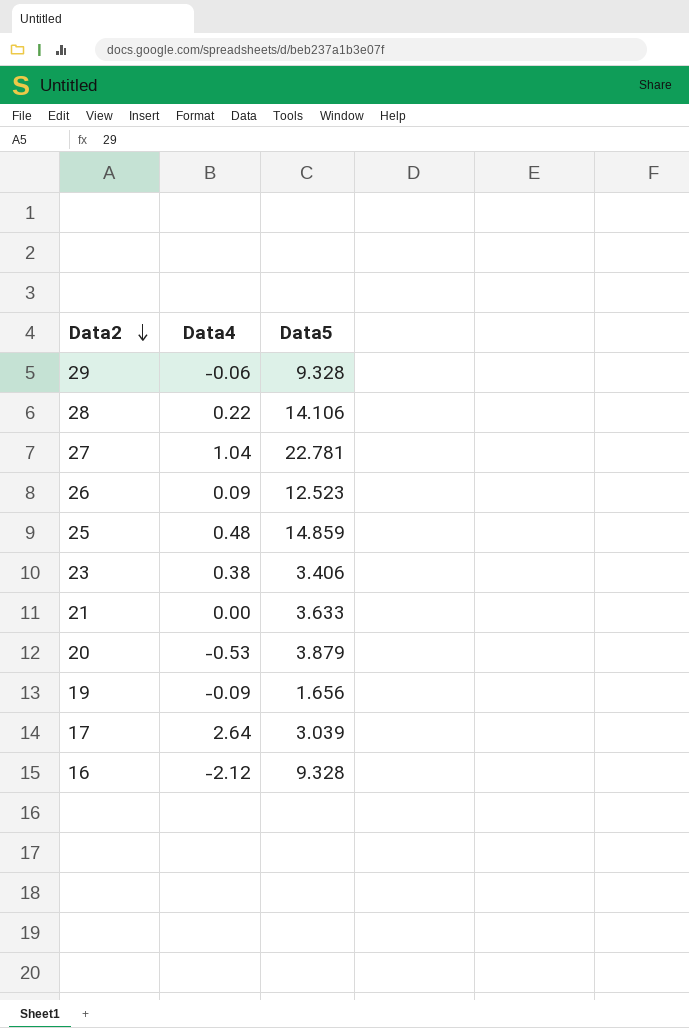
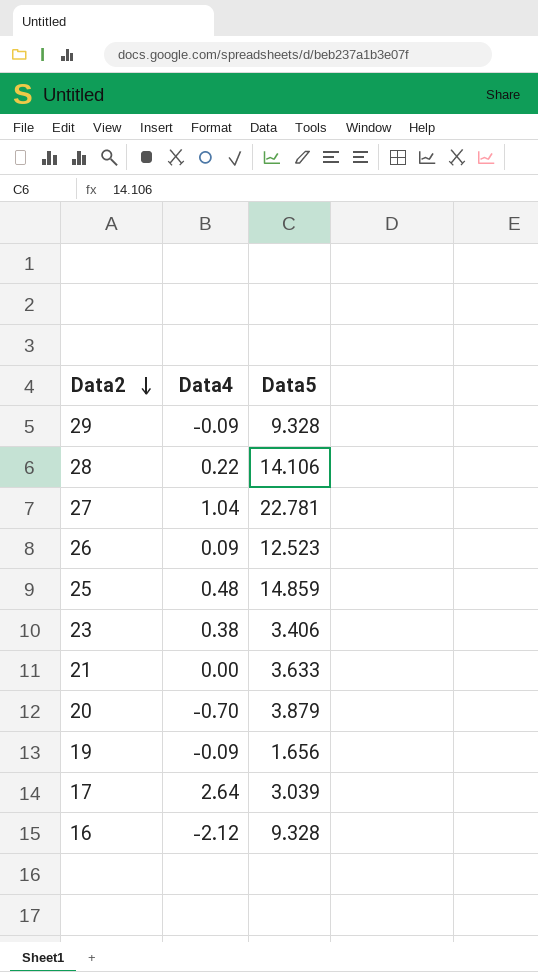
29 | Data4: -0.06 -> -0.09
20 | Data4: -0.53 -> -0.70

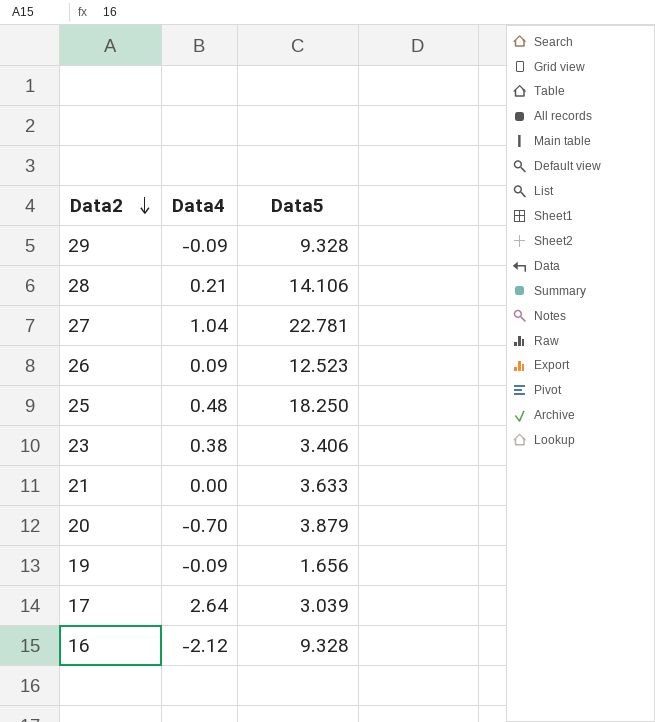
28 | Data4: 0.22 -> 0.21
25 | Data5: 14.859 -> 18.250

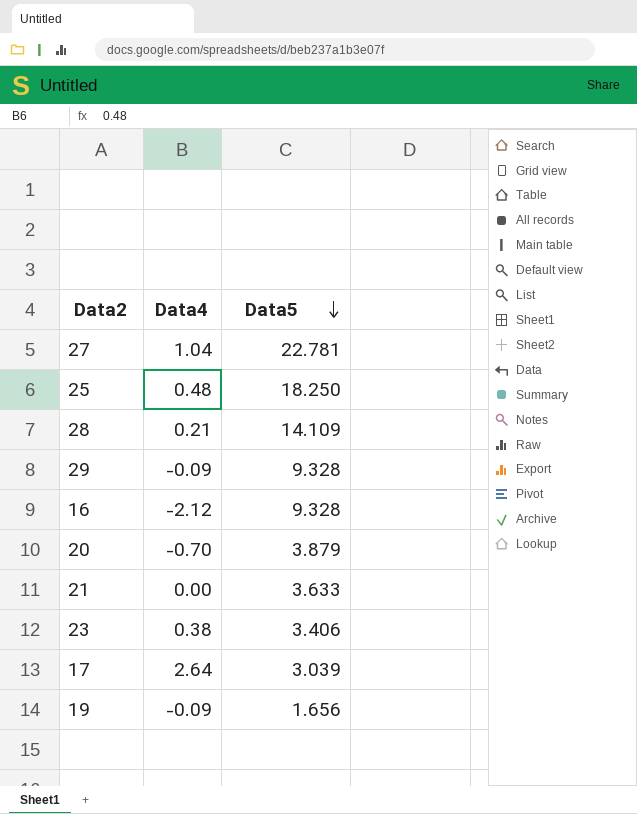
row order: Data2 descending -> Data5 descending
row 26: 0.09 | 12.523 -> none
28 | Data5: 14.106 -> 14.109

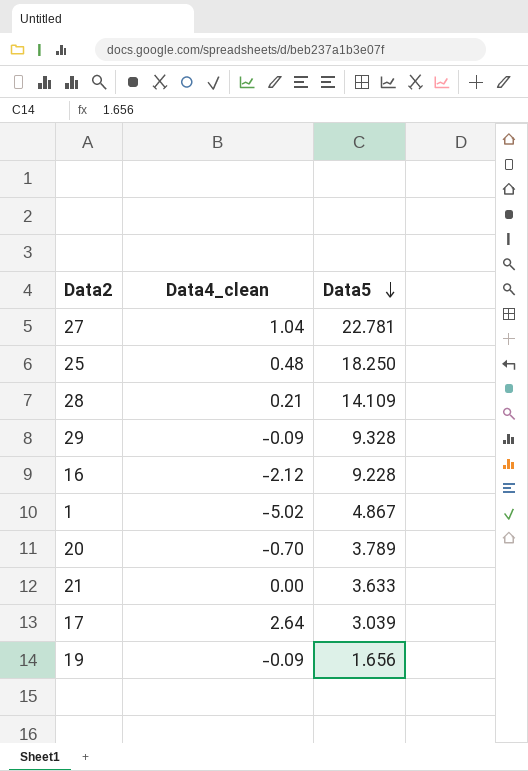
column name: Data4 -> Data4_clean
row 23: 0.38 | 3.406 -> none
16 | Data5: 9.328 -> 9.228
row 1: none -> -5.02 | 4.867
20 | Data5: 3.879 -> 3.789

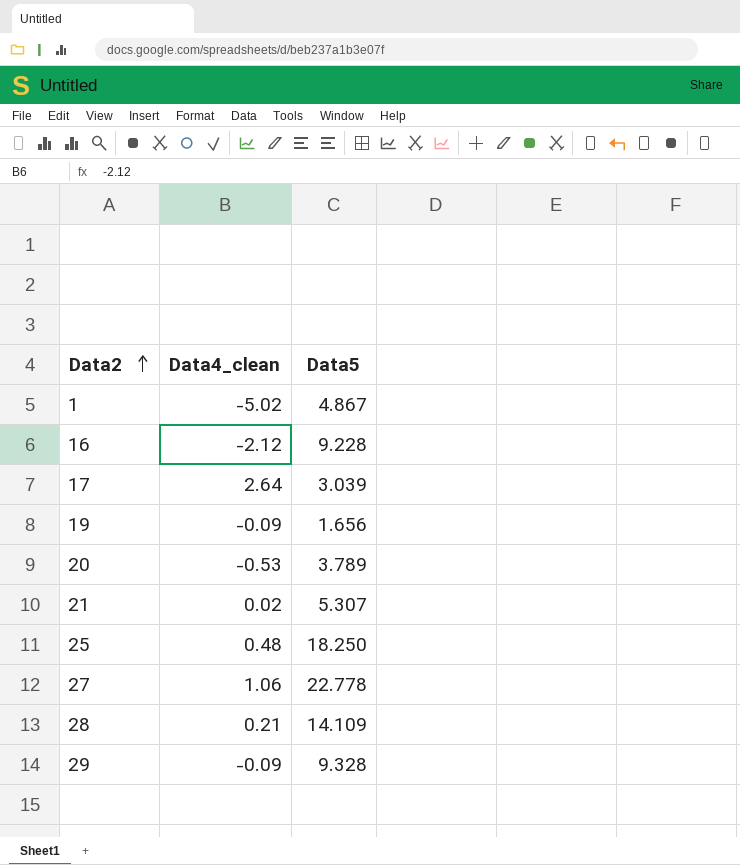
row order: Data5 descending -> Data2 ascending
20 | Data4_clean: -0.70 -> -0.53
21 | Data4_clean: 0.00 -> 0.02
21 | Data5: 3.633 -> 5.307
27 | Data4_clean: 1.04 -> 1.06
27 | Data5: 22.781 -> 22.778

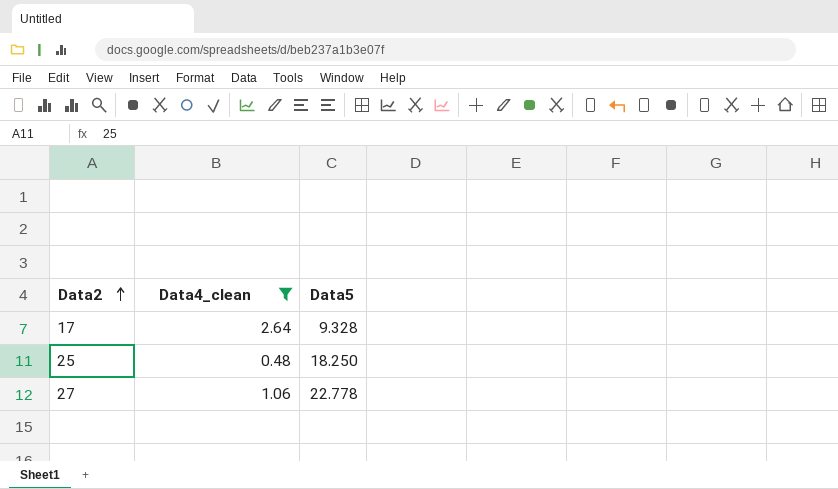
filter: none -> Data4_clean >= 0.48
17 | Data5: 3.039 -> 9.328

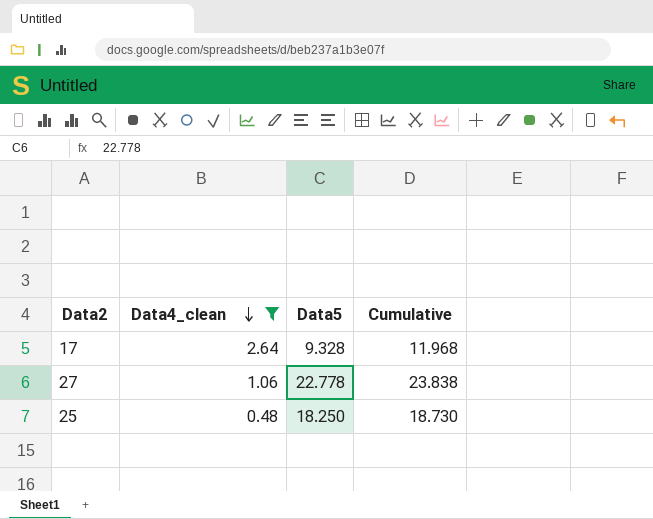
row order: Data2 ascending -> Data4_clean descending
column Cumulative | formula: none -> [Data4_clean] + [Data5]

